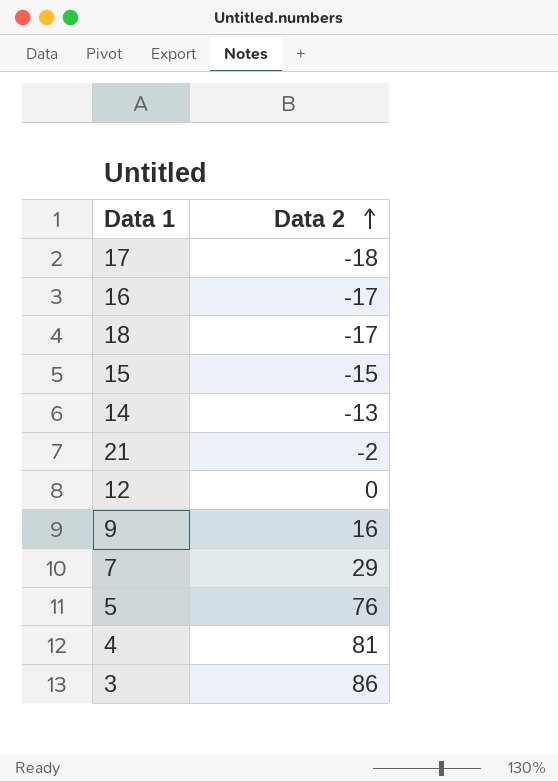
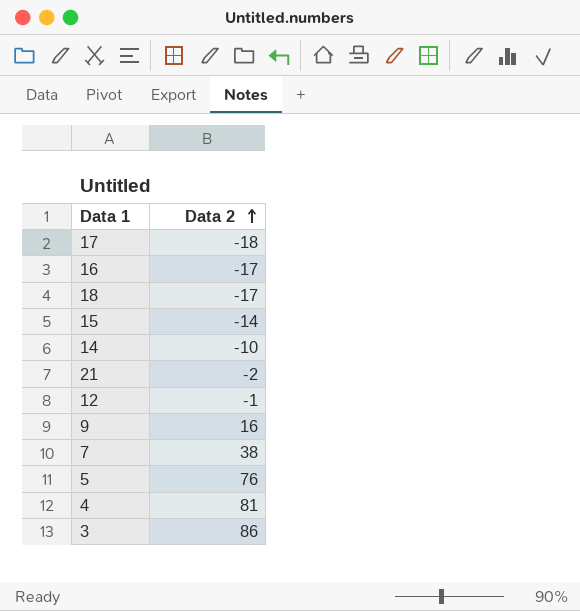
15 | Data 2: -15 -> -14
14 | Data 2: -13 -> -10
12 | Data 2: 0 -> -1
7 | Data 2: 29 -> 38

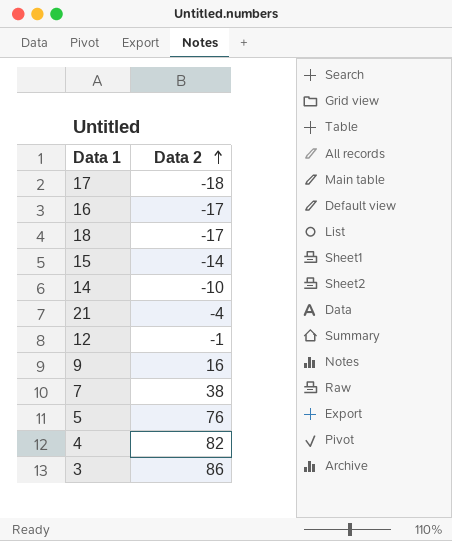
21 | Data 2: -2 -> -4
4 | Data 2: 81 -> 82

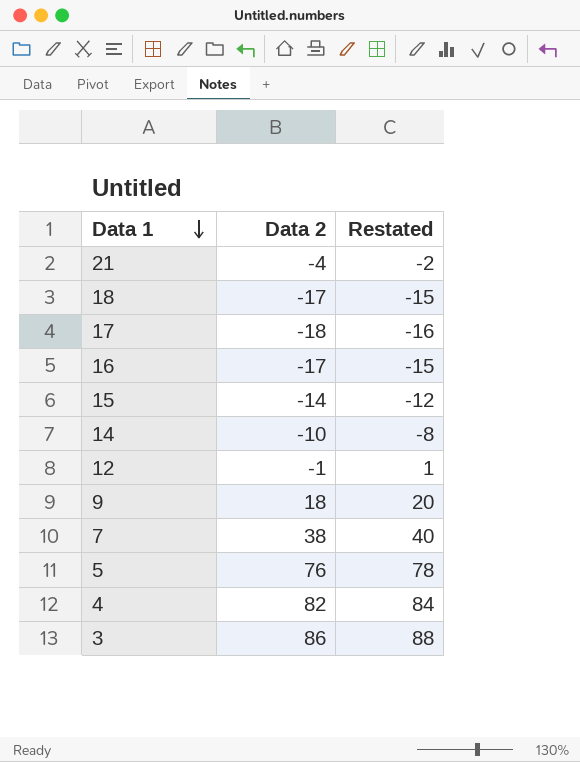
row order: Data 2 ascending -> Data 1 descending
column Restated | formula: none -> [Data 2] + 2
9 | Data 2: 16 -> 18

